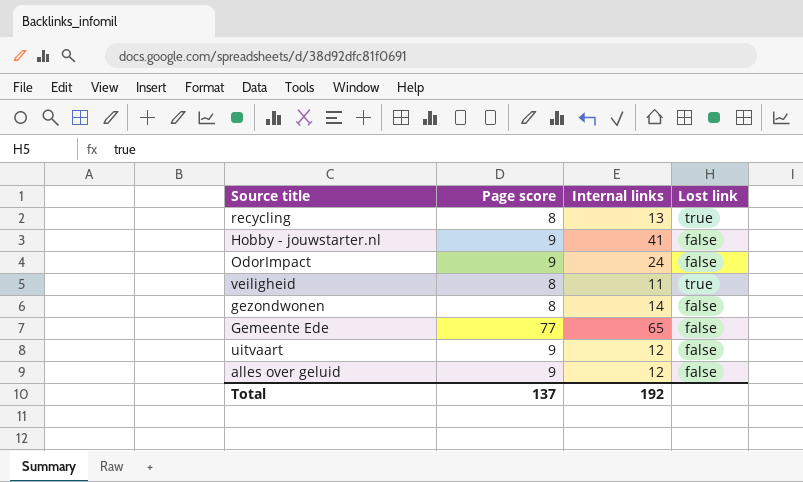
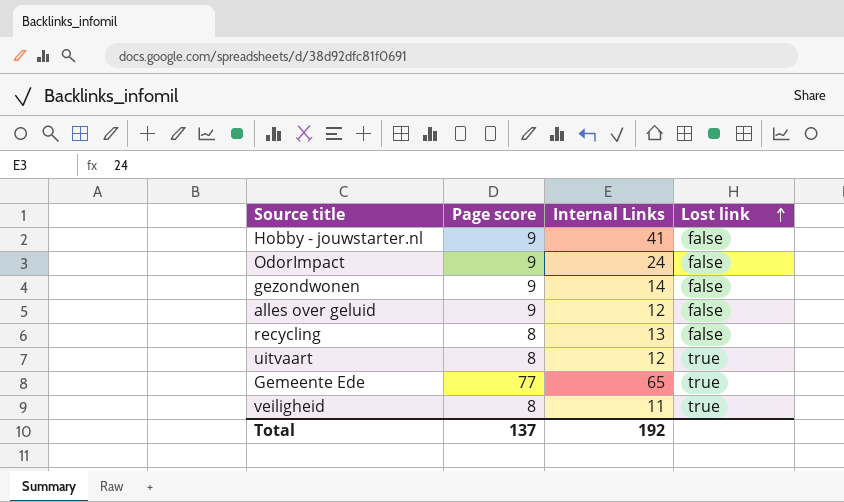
row order: none -> Lost link ascending
column name: Internal links -> Internal Links
gezondwonen | Page score: 8 -> 9
recycling | Lost link: true -> false
uitvaart | Page score: 9 -> 8
uitvaart | Lost link: false -> true
Gemeente Ede | Lost link: false -> true

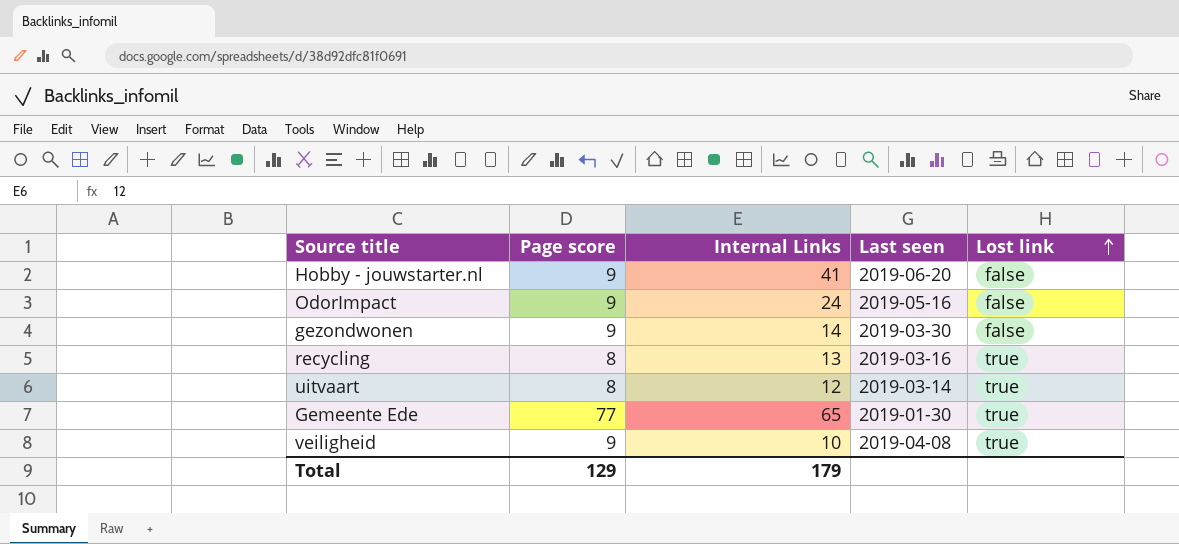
column Last seen | position: none -> 4
row alles over geluid: 9 | 12 | false -> none
recycling | Lost link: false -> true
veiligheid | Page score: 8 -> 9
veiligheid | Internal Links: 11 -> 10
Total | Page score: 137 -> 129
Total | Internal Links: 192 -> 179

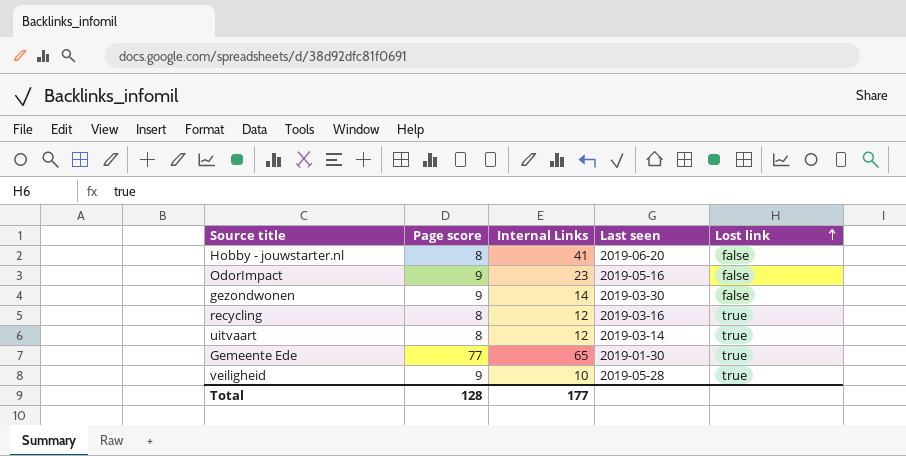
Hobby - jouwstarter.nl | Page score: 9 -> 8
OdorImpact | Internal Links: 24 -> 23
recycling | Internal Links: 13 -> 12
veiligheid | Last seen: 2019-04-08 -> 2019-05-28
Total | Page score: 129 -> 128
Total | Internal Links: 179 -> 177

